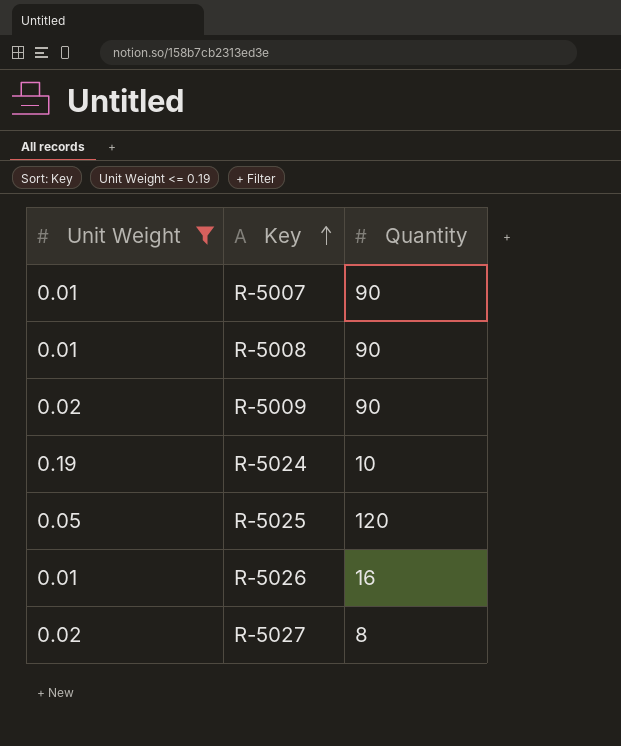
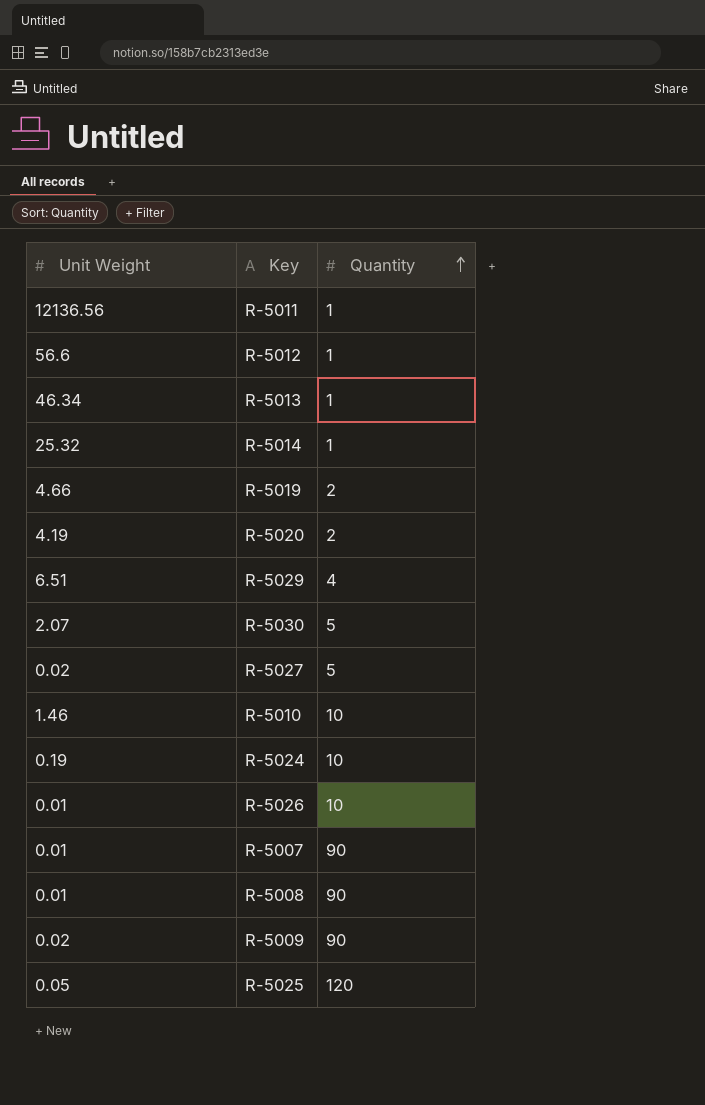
filter: Unit Weight <= 0.19 -> none
row order: Key ascending -> Quantity ascending
R-5027 | Quantity: 8 -> 5
R-5026 | Quantity: 16 -> 10

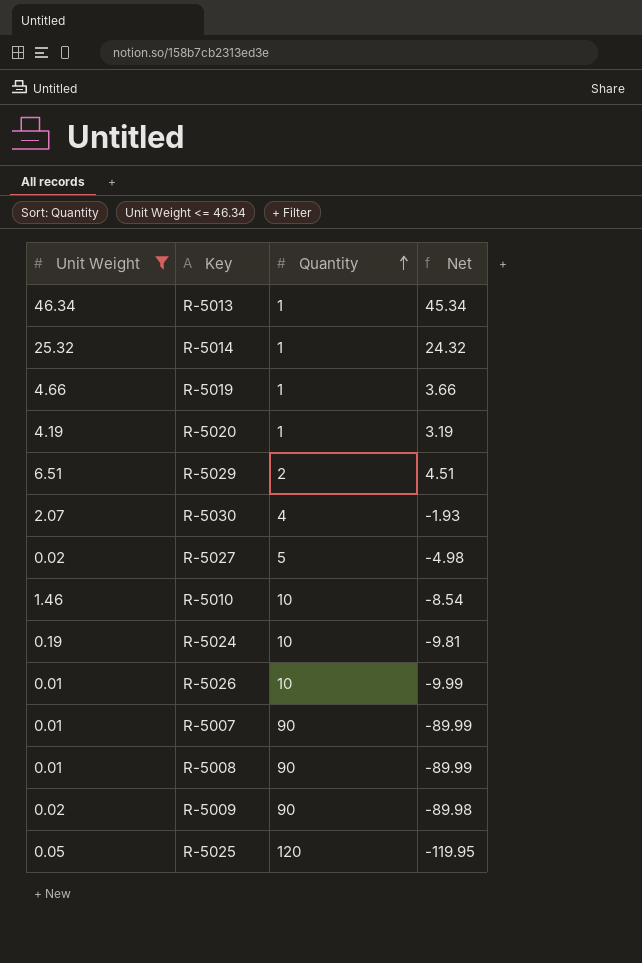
filter: none -> Unit Weight <= 46.34
column Net | formula: none -> [Unit Weight] - [Quantity]
R-5019 | Quantity: 2 -> 1
R-5020 | Quantity: 2 -> 1
R-5029 | Quantity: 4 -> 2
R-5030 | Quantity: 5 -> 4

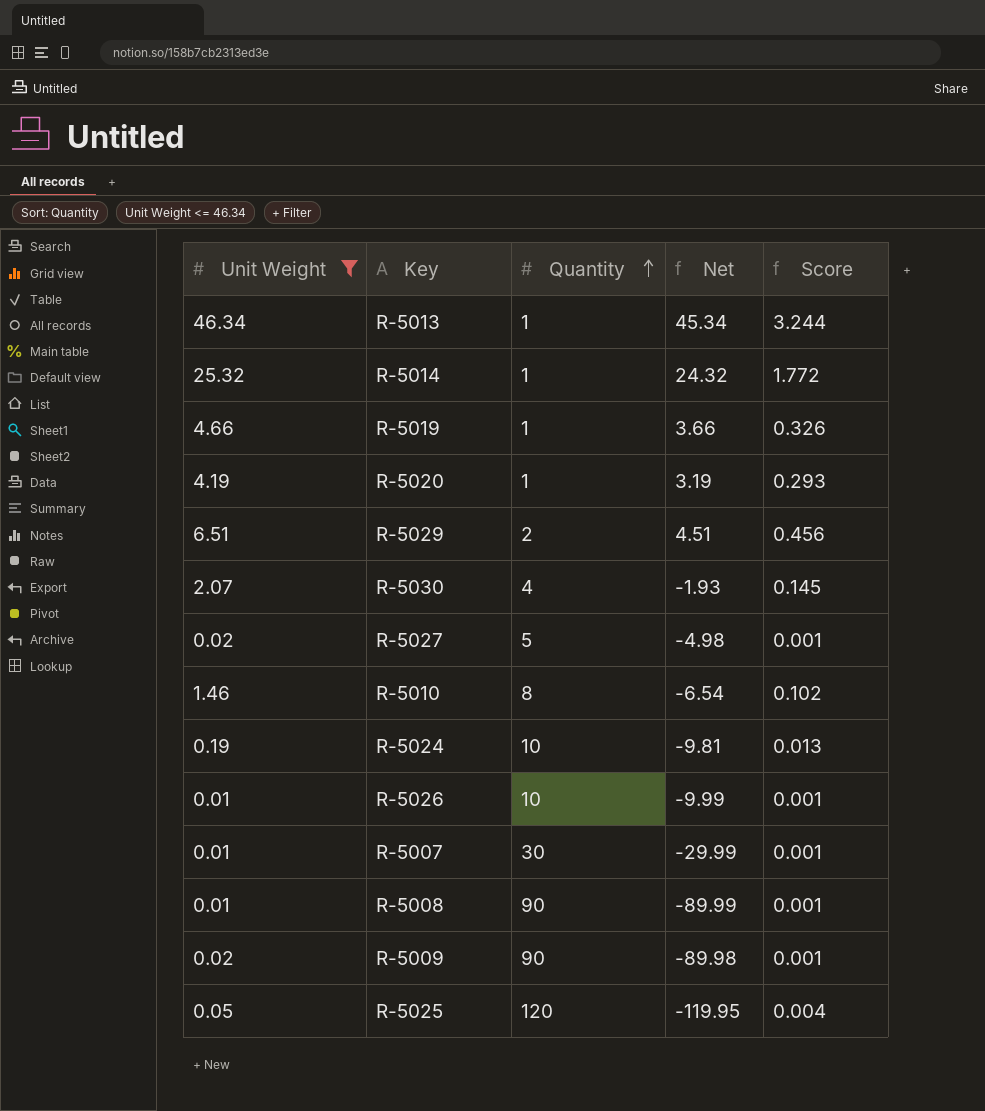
column Score | formula: none -> [Unit Weight] * 0.07
R-5010 | Quantity: 10 -> 8
R-5010 | Net: -8.54 -> -6.54
R-5007 | Quantity: 90 -> 30
R-5007 | Net: -89.99 -> -29.99

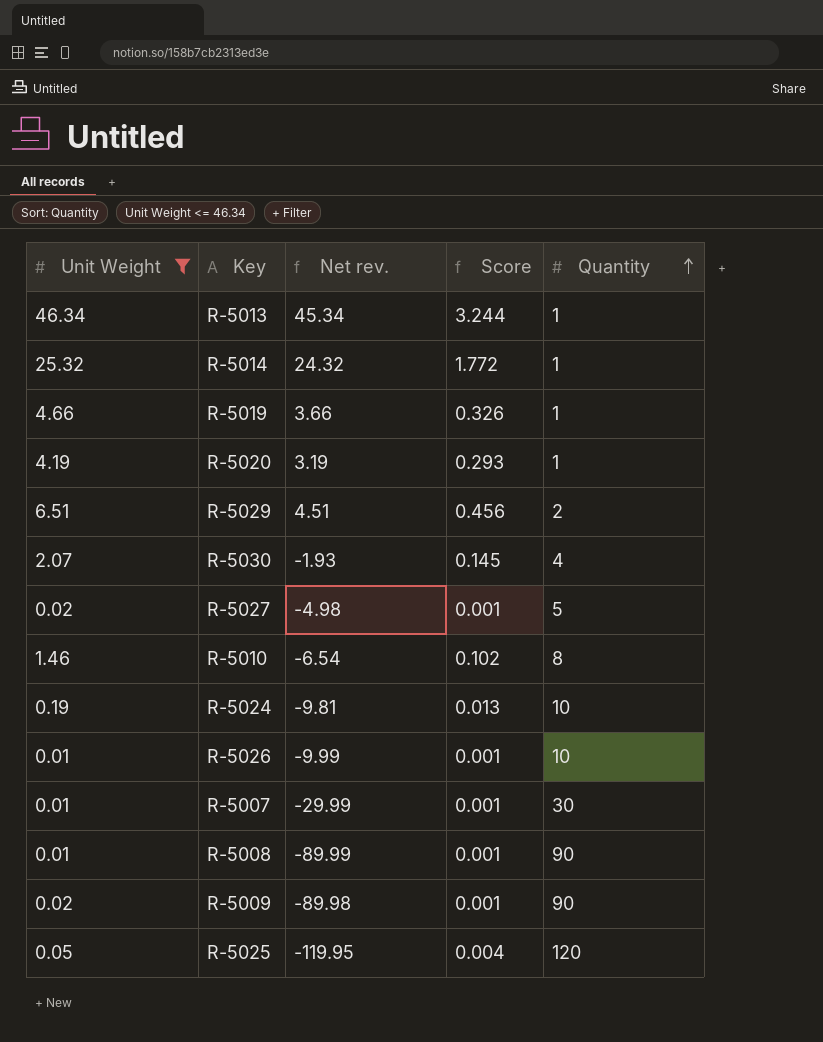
column name: Net -> Net rev.
column Quantity | position: 3 -> 5

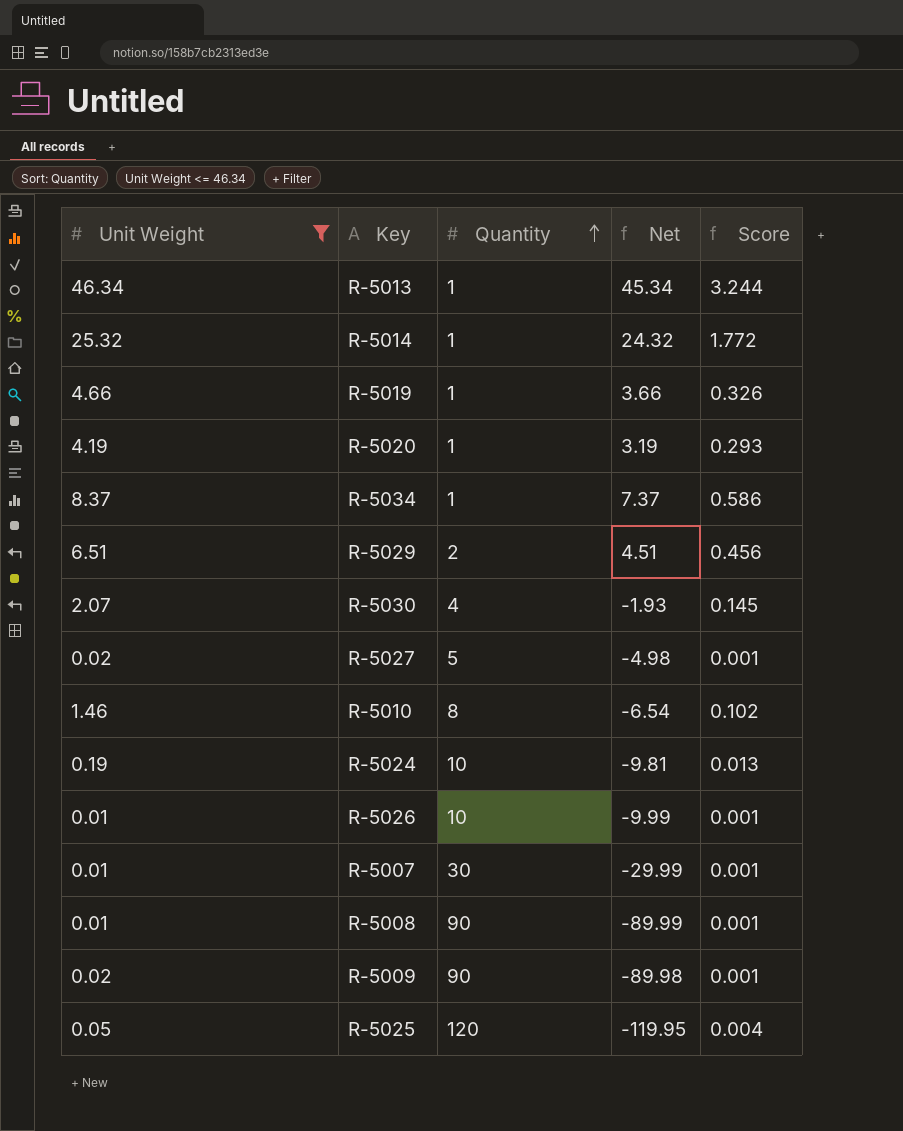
column Quantity | position: 5 -> 3
column name: Net rev. -> Net
row R-5034: none -> 8.37 | 1 | 7.37 | 0.586

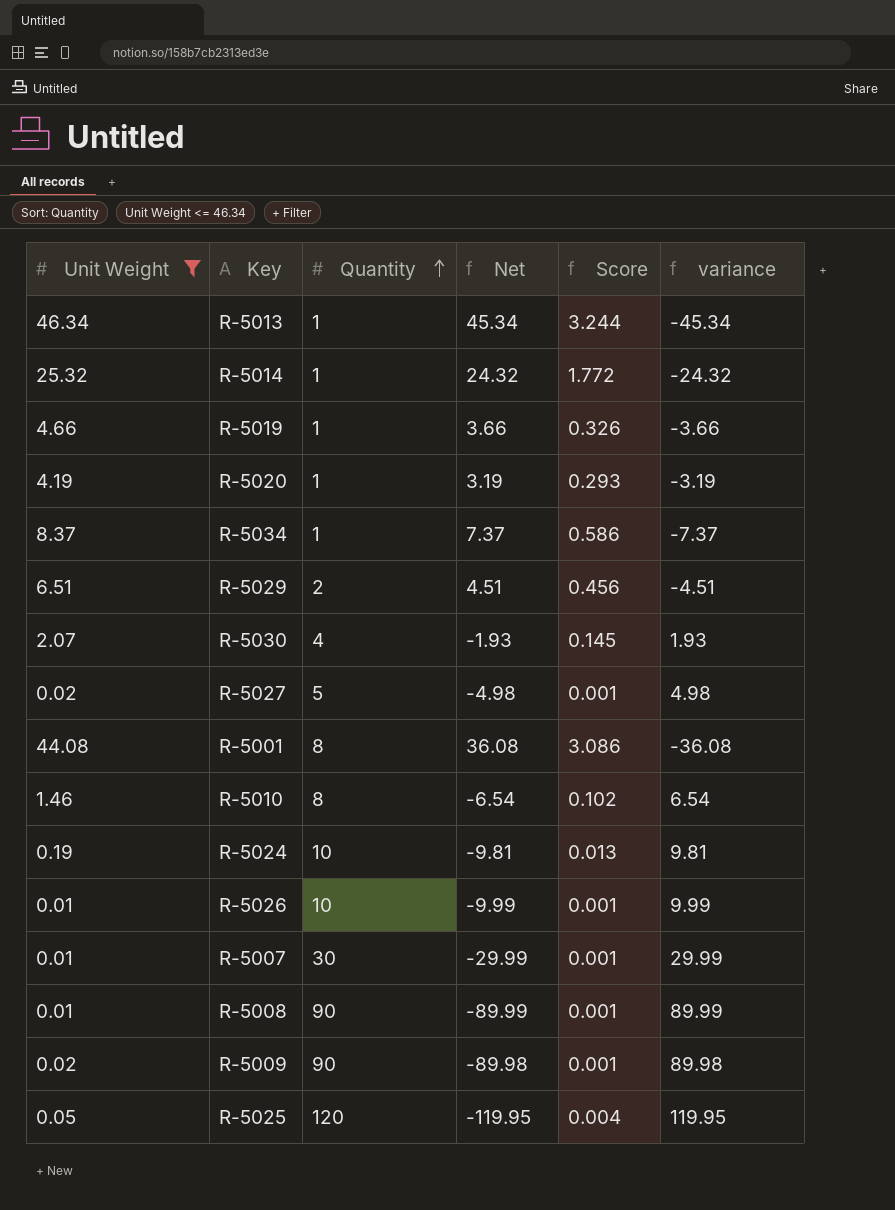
column variance | formula: none -> [Quantity] - [Unit Weight]
row R-5001: none -> 44.08 | 8 | 36.08 | 3.086 | -36.08

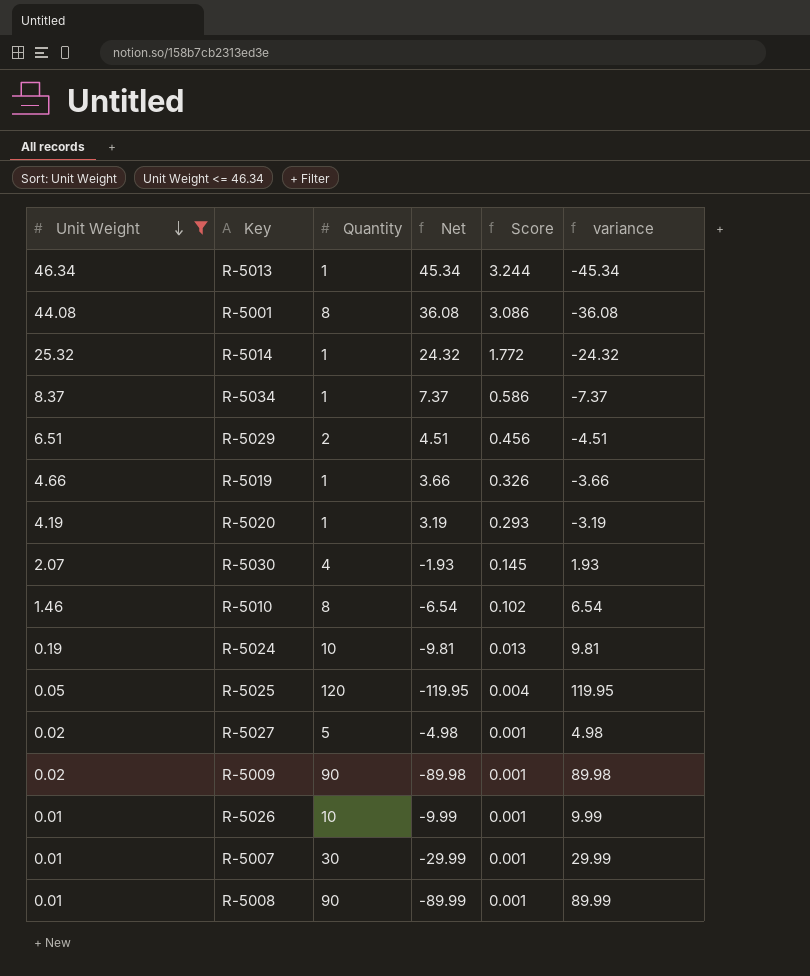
row order: Quantity ascending -> Unit Weight descending

